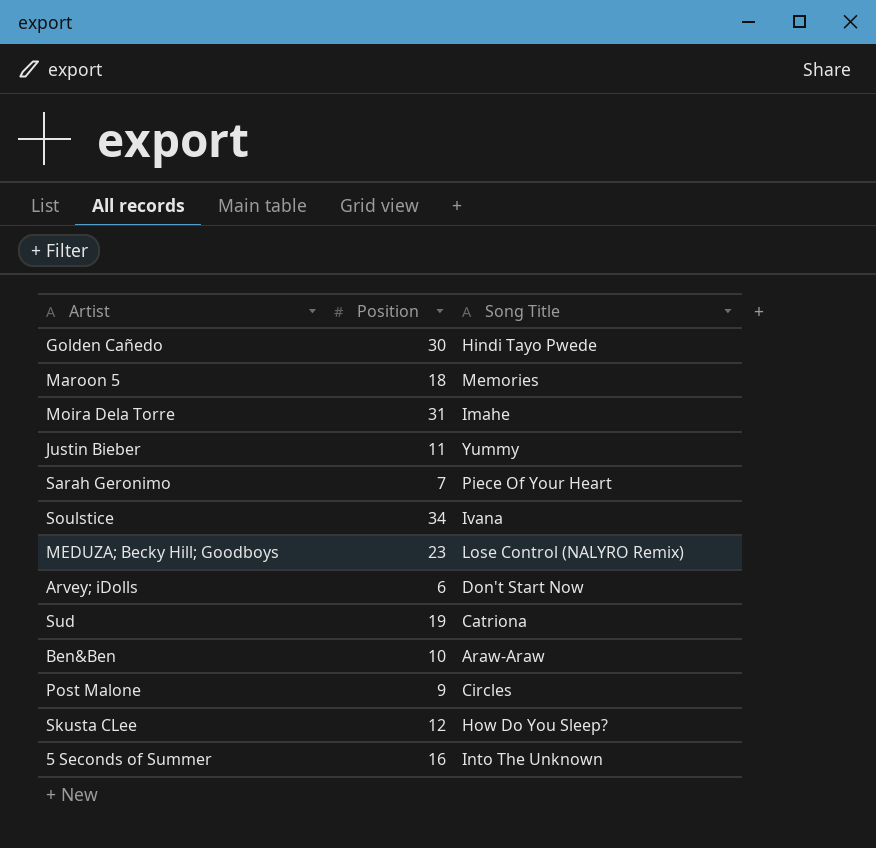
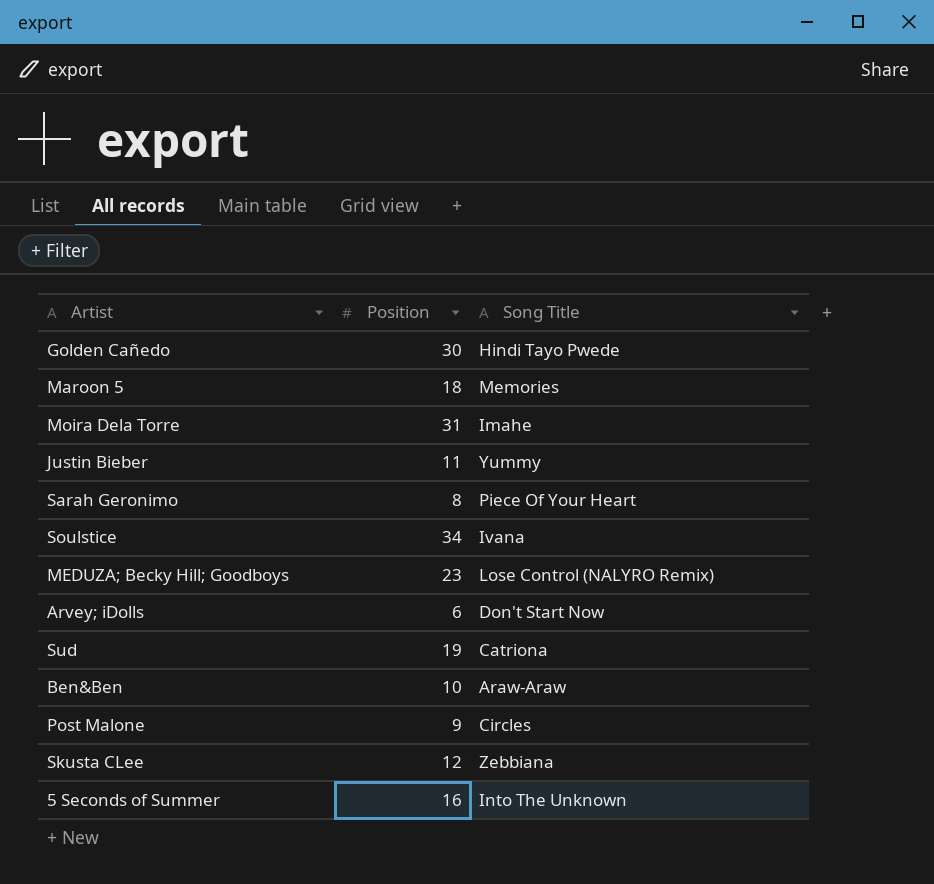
Sarah Geronimo | Position: 7 -> 8
Skusta CLee | Song Title: How Do You Sleep? -> Zebbiana

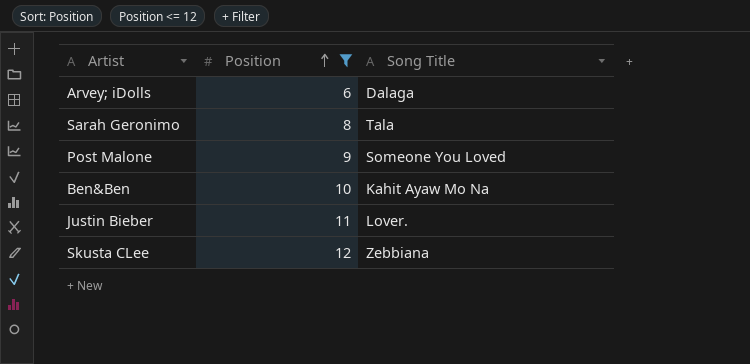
filter: none -> Position <= 12
row order: none -> Position ascending
Arvey; iDolls | Song Title: Don't Start Now -> Dalaga
Sarah Geronimo | Song Title: Piece Of Your Heart -> Tala
Post Malone | Song Title: Circles -> Someone You Loved
Ben&Ben | Song Title: Araw-Araw -> Kahit Ayaw Mo Na
Justin Bieber | Song Title: Yummy -> Lover.

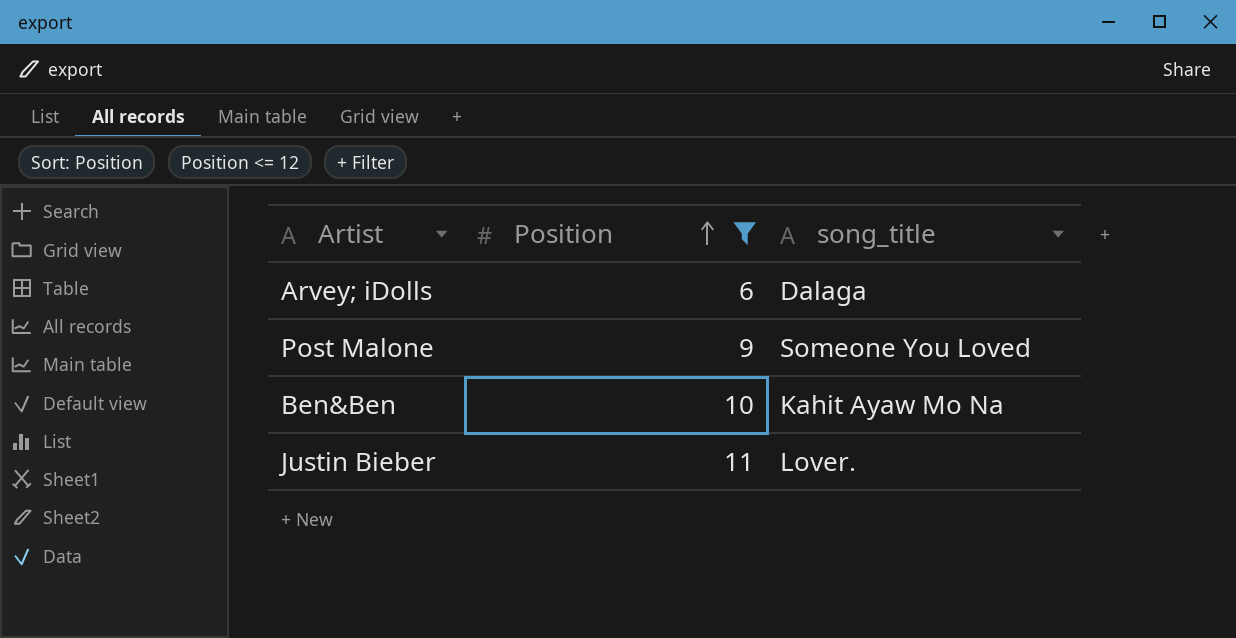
column name: Song Title -> song_title
row Sarah Geronimo: 8 | Tala -> none
row Skusta CLee: 12 | Zebbiana -> none

